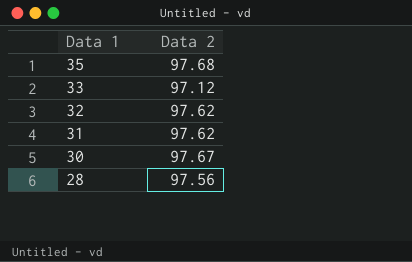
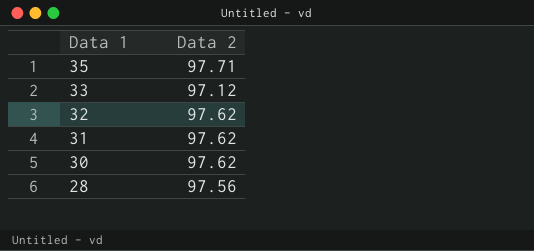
35 | Data 2: 97.68 -> 97.71
30 | Data 2: 97.67 -> 97.62

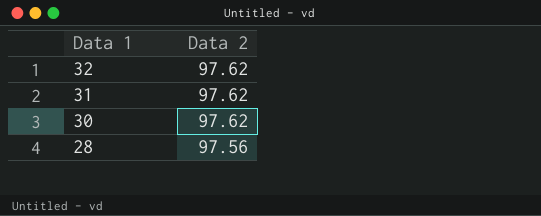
row 35: 97.71 -> none
row 33: 97.12 -> none

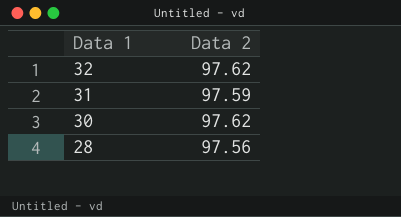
31 | Data 2: 97.62 -> 97.59

